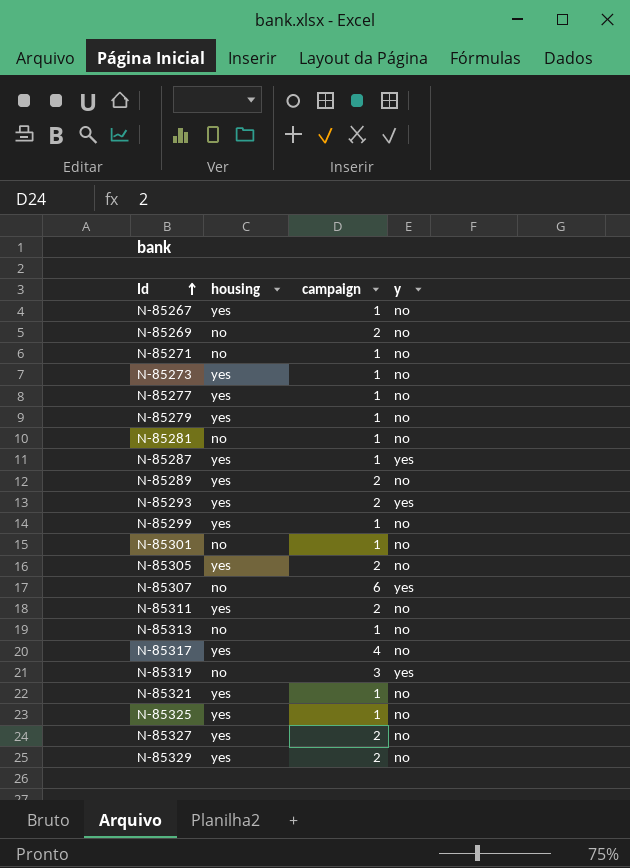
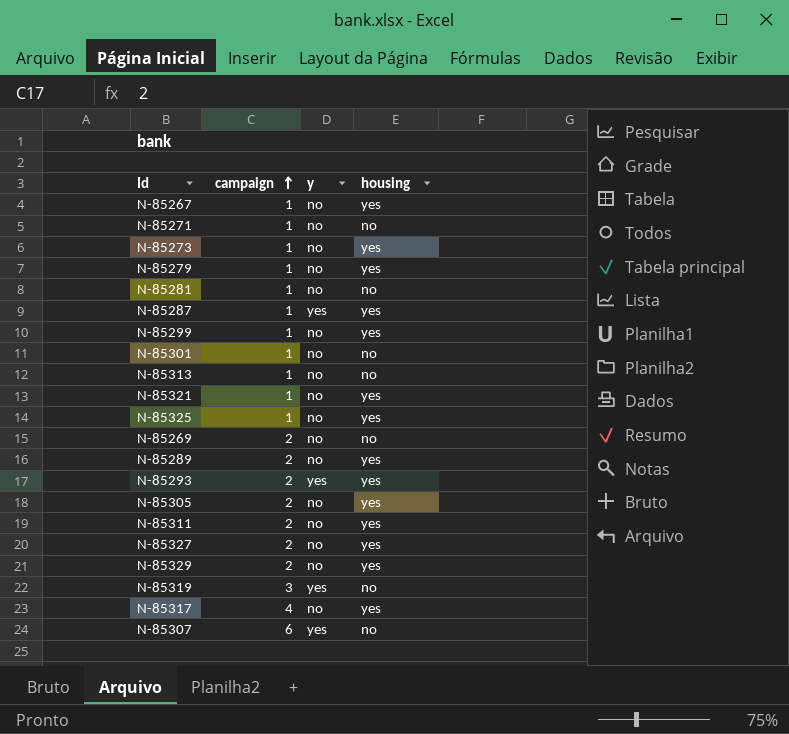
row order: Id ascending -> campaign ascending
column housing | position: 2 -> 4
row N-85277: yes | 1 | no -> none

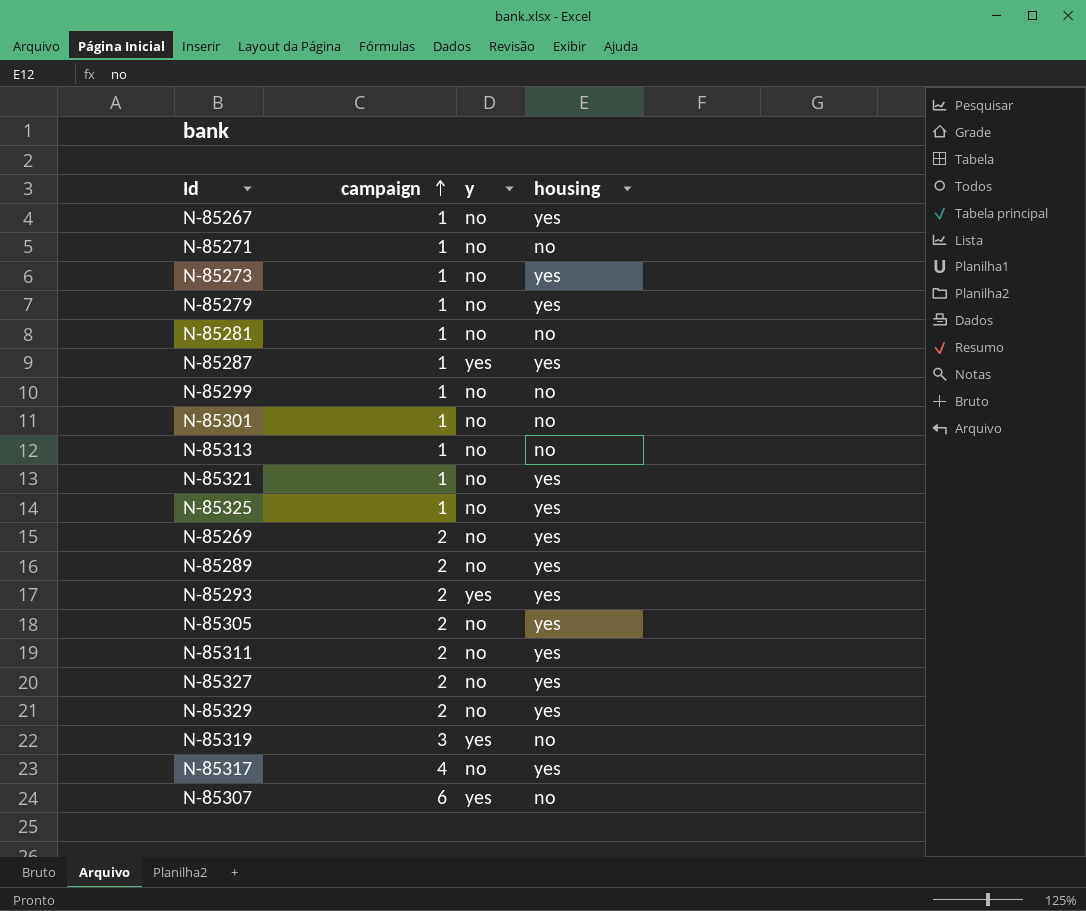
N-85299 | housing: yes -> no
N-85269 | housing: no -> yes

